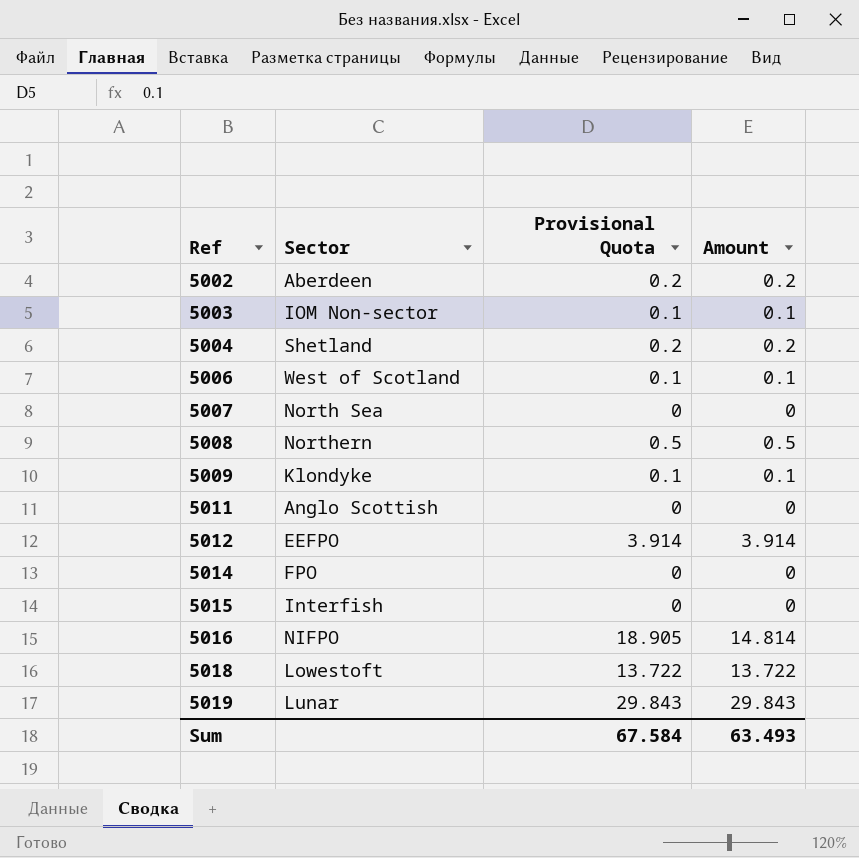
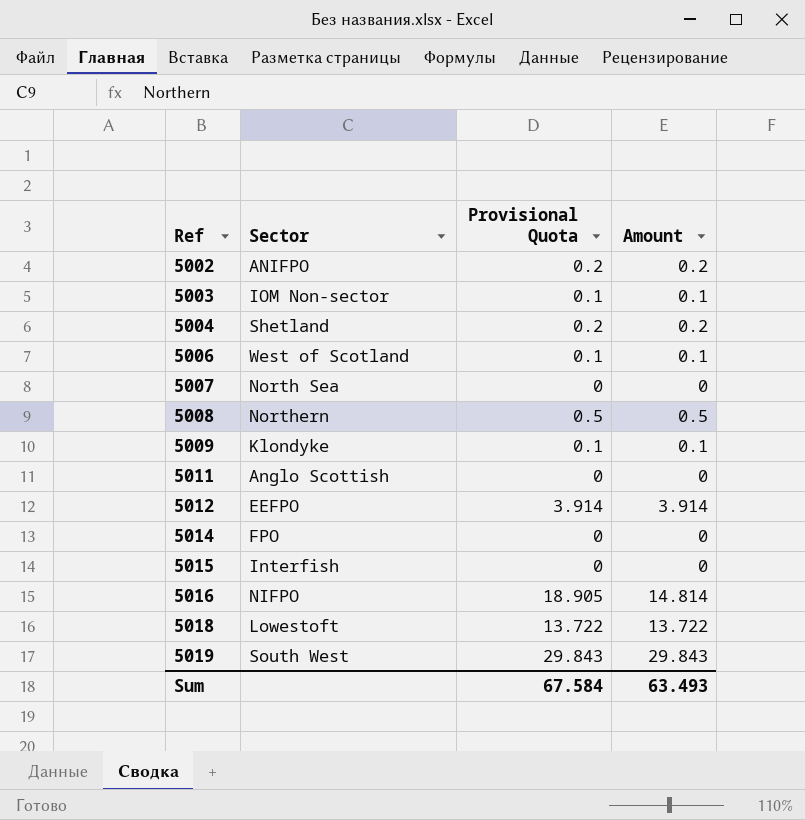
5002 | Sector: Aberdeen -> ANIFPO
5019 | Sector: Lunar -> South West

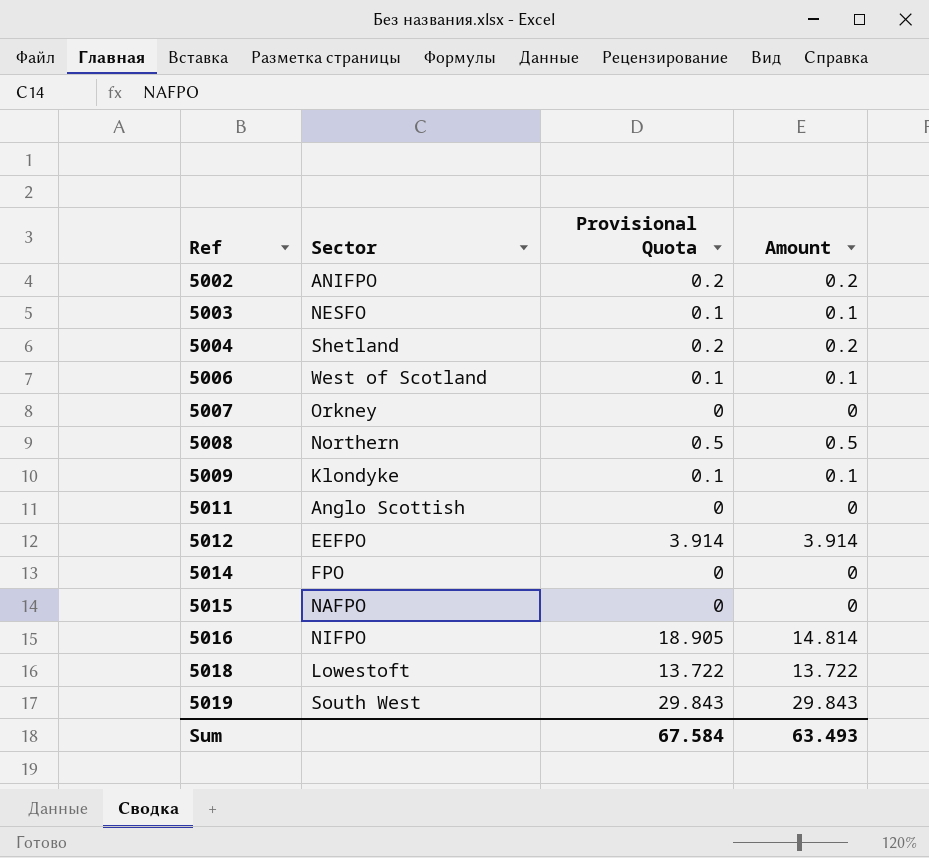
5003 | Sector: IOM Non-sector -> NESFO
5007 | Sector: North Sea -> Orkney
5015 | Sector: Interfish -> NAFPO

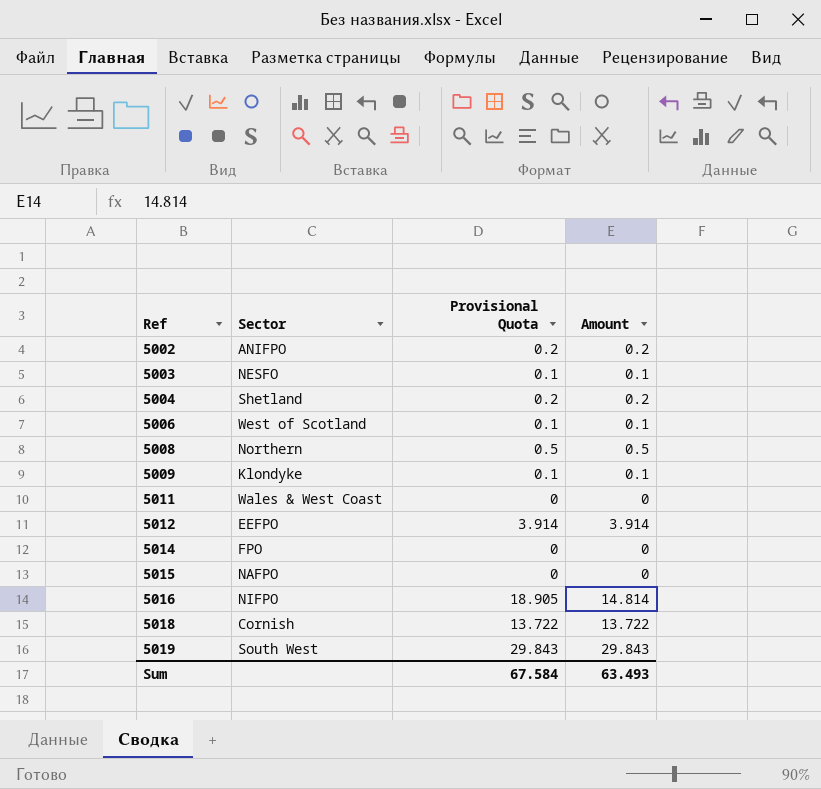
row 5007: Orkney | 0 | 0 -> none
5011 | Sector: Anglo Scottish -> Wales & West Coast
5018 | Sector: Lowestoft -> Cornish

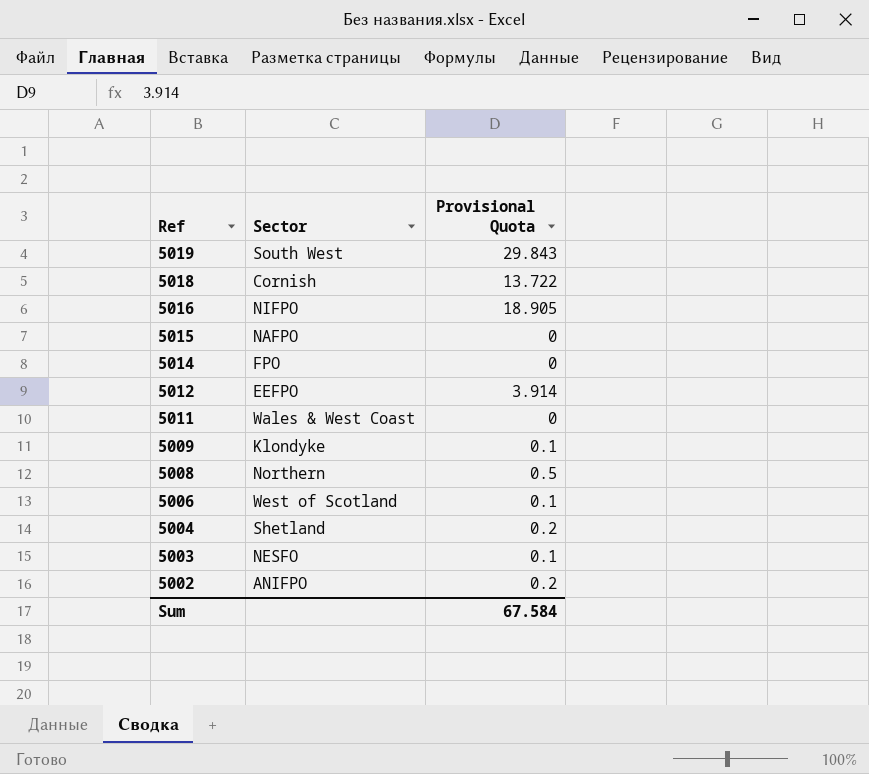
row order: Ref ascending -> Ref descending
column Amount | position: 4 -> none

